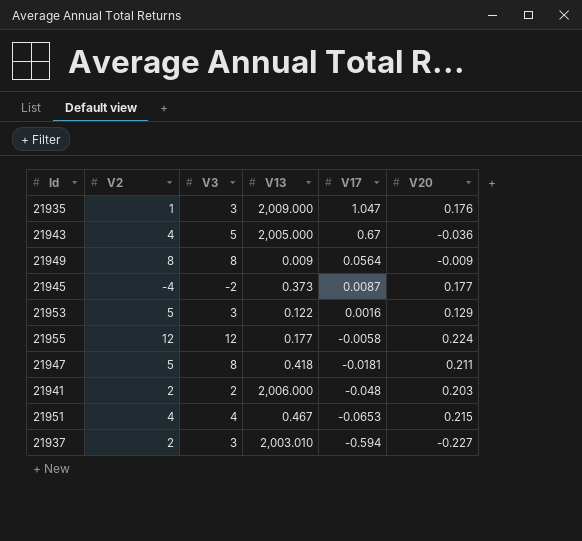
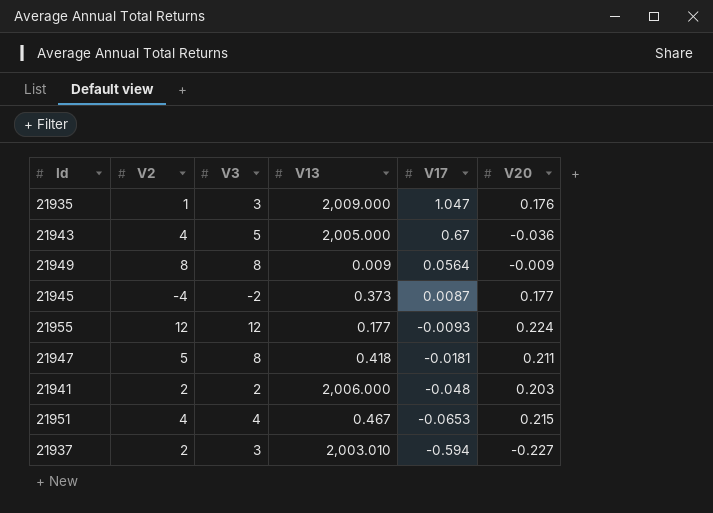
row 21953: 5 | 3 | 0.122 | 0.0016 | 0.129 -> none
21955 | V17: -0.0058 -> -0.0093

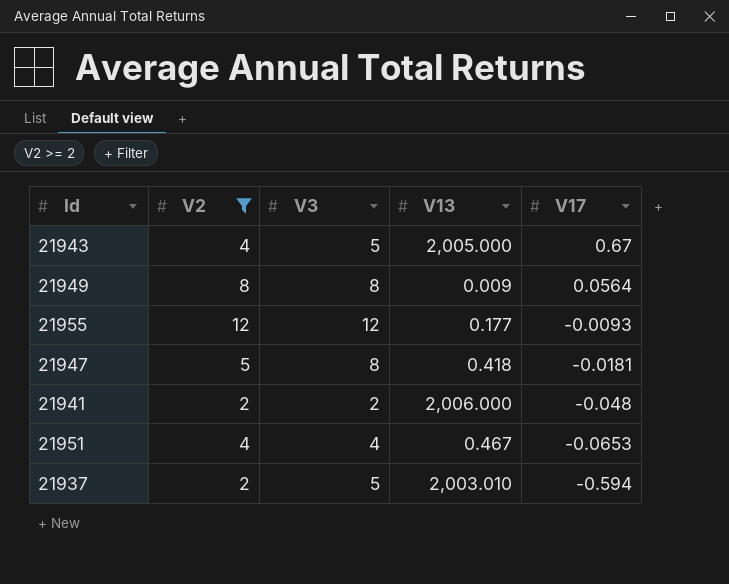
filter: none -> V2 >= 2
column V20 | position: 6 -> none
21937 | V3: 3 -> 5

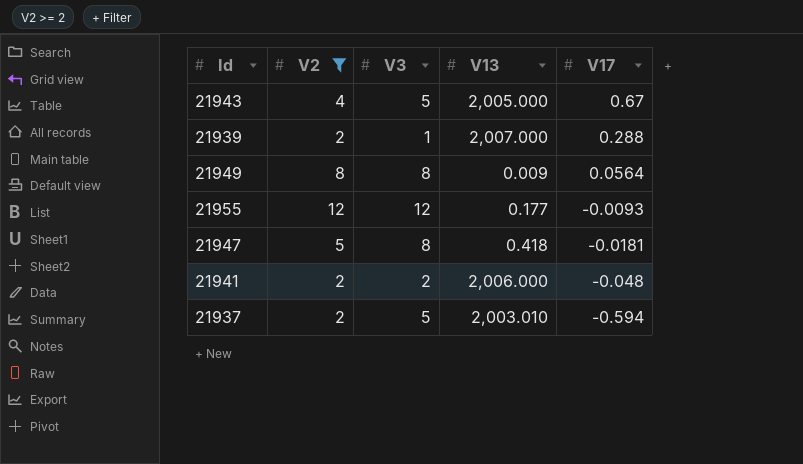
row 21951: 4 | 4 | 0.467 | -0.0653 -> none
row 21939: none -> 2 | 1 | 2,007.000 | 0.288

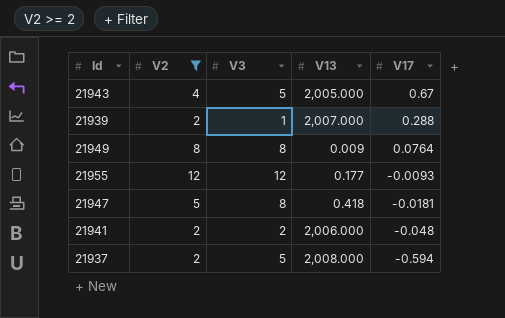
21949 | V17: 0.0564 -> 0.0764
21937 | V13: 2,003.010 -> 2,008.000

